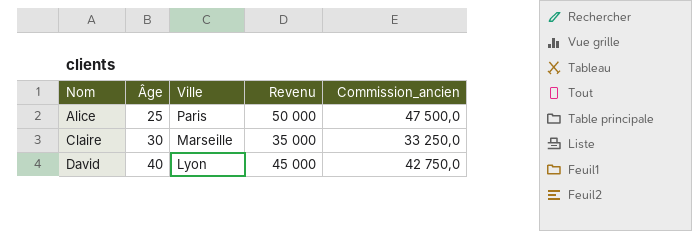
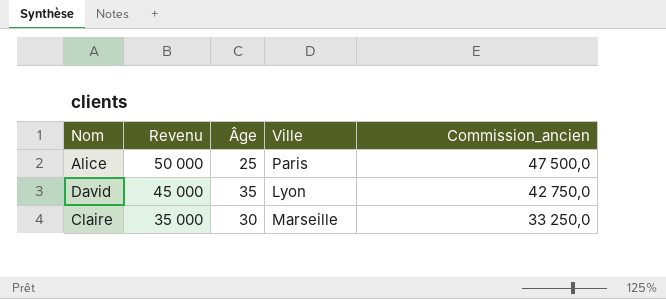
row order: Nom ascending -> Revenu descending
column Revenu | position: 4 -> 2
David | Âge: 40 -> 35

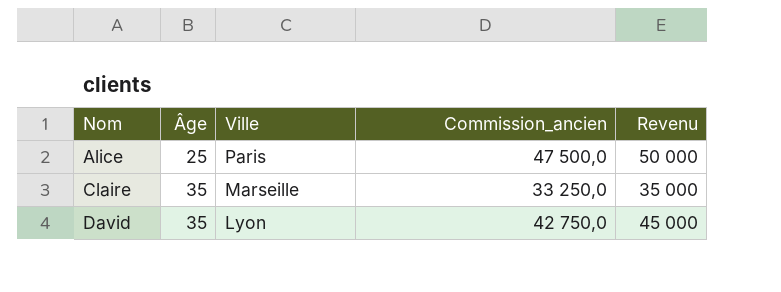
row order: Revenu descending -> Nom ascending
column Revenu | position: 2 -> 5
Claire | Âge: 30 -> 35

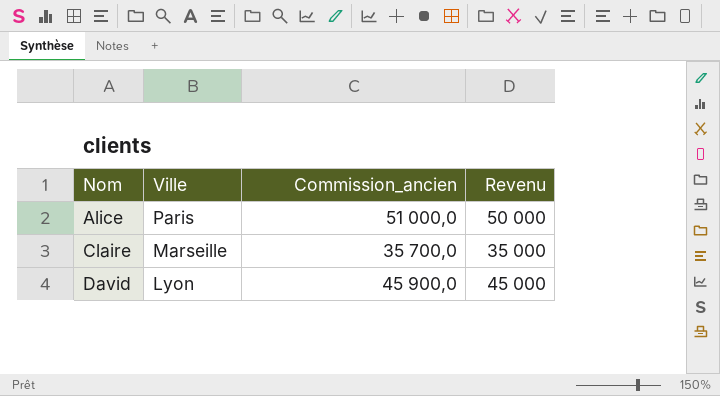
column Âge | position: 2 -> none
column Commission_ancien | formula: [Revenu] * 0,95 -> [Revenu] * 1,02

